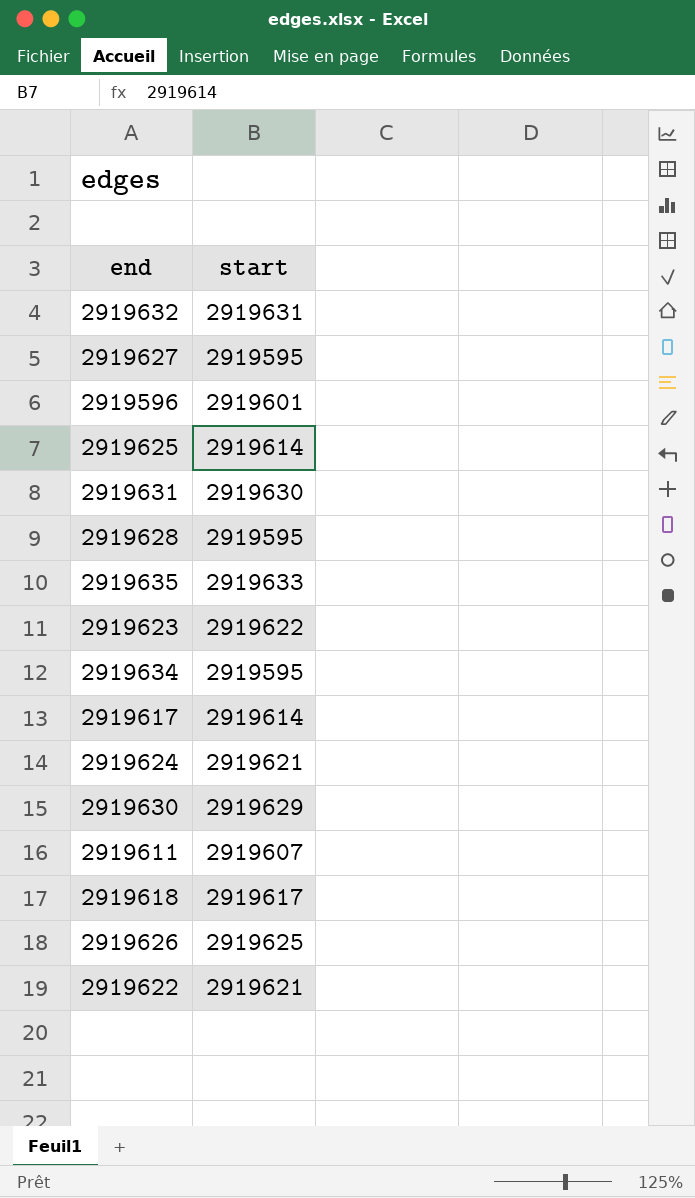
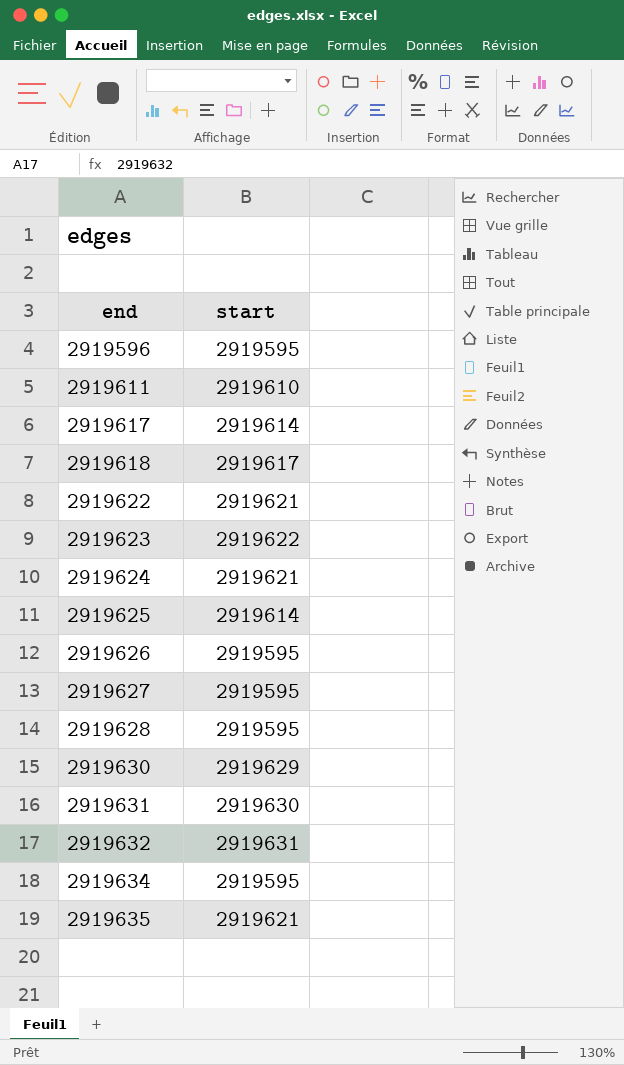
row order: none -> end ascending
2919596 | start: 2919601 -> 2919595
2919611 | start: 2919607 -> 2919610
2919626 | start: 2919625 -> 2919595
2919635 | start: 2919633 -> 2919621

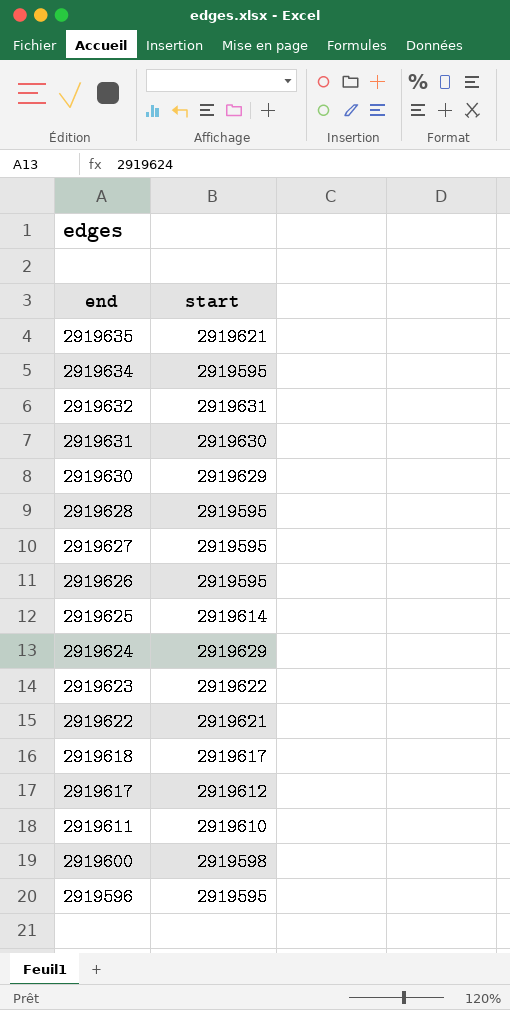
row order: end ascending -> end descending
2919624 | start: 2919621 -> 2919629
2919617 | start: 2919614 -> 2919612
row 2919600: none -> 2919598

